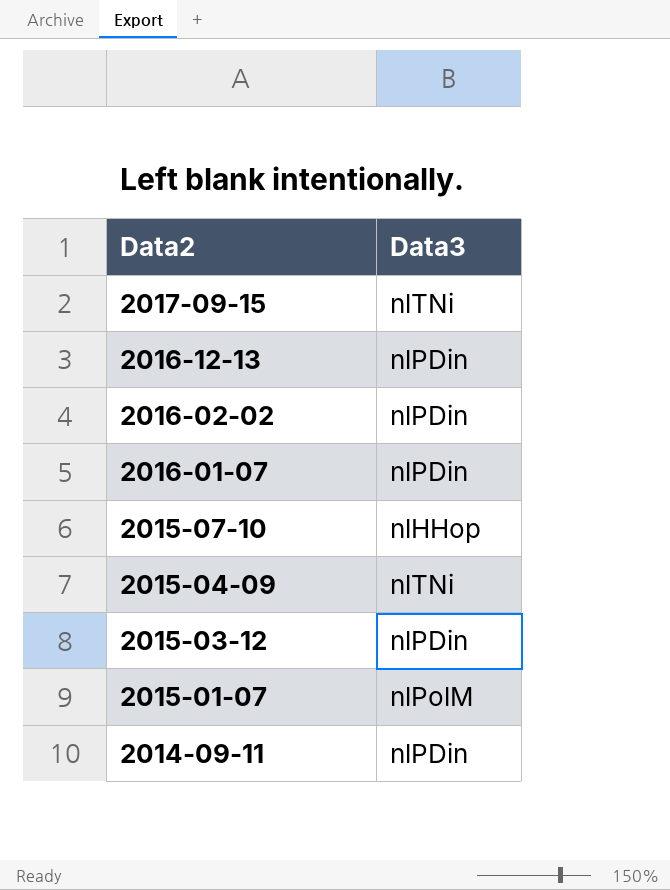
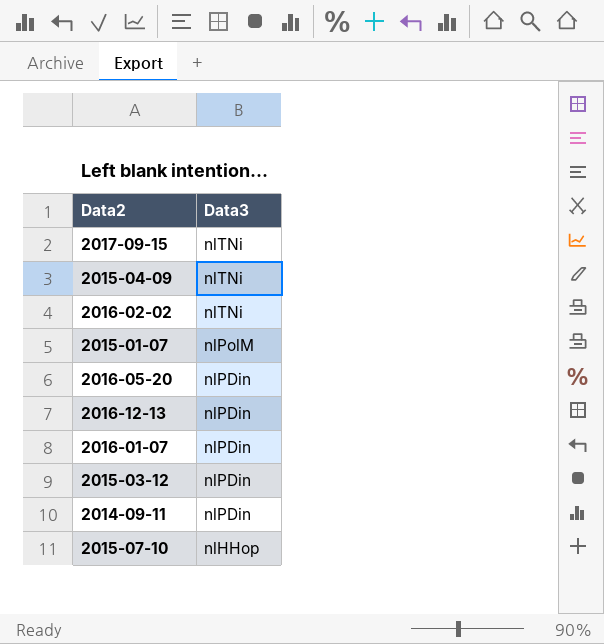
row order: Data2 descending -> Data3 descending
2016-02-02 | Data3: nlPDin -> nlTNi
row 2016-05-20: none -> nlPDin

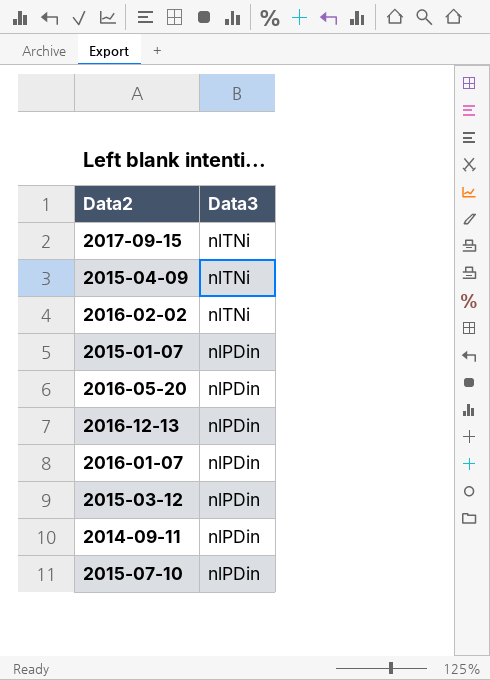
2015-01-07 | Data3: nlPolM -> nlPDin
2015-07-10 | Data3: nlHHop -> nlPDin

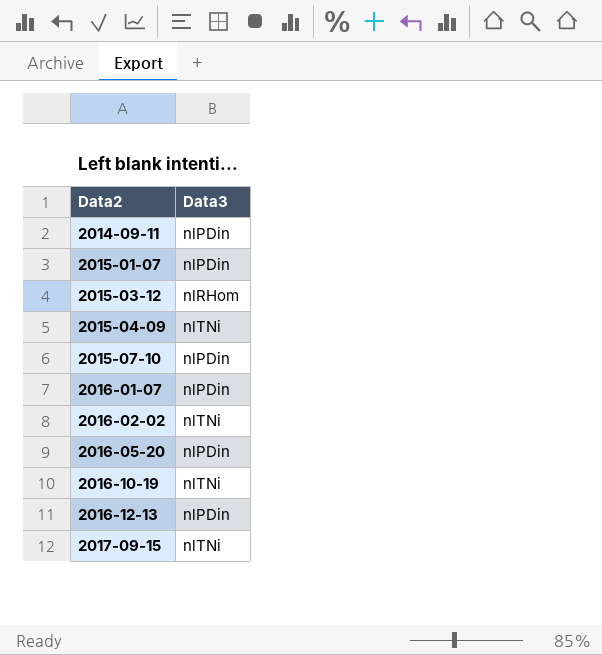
row order: Data3 descending -> Data2 ascending
2015-03-12 | Data3: nlPDin -> nlRHom
row 2016-10-19: none -> nlTNi

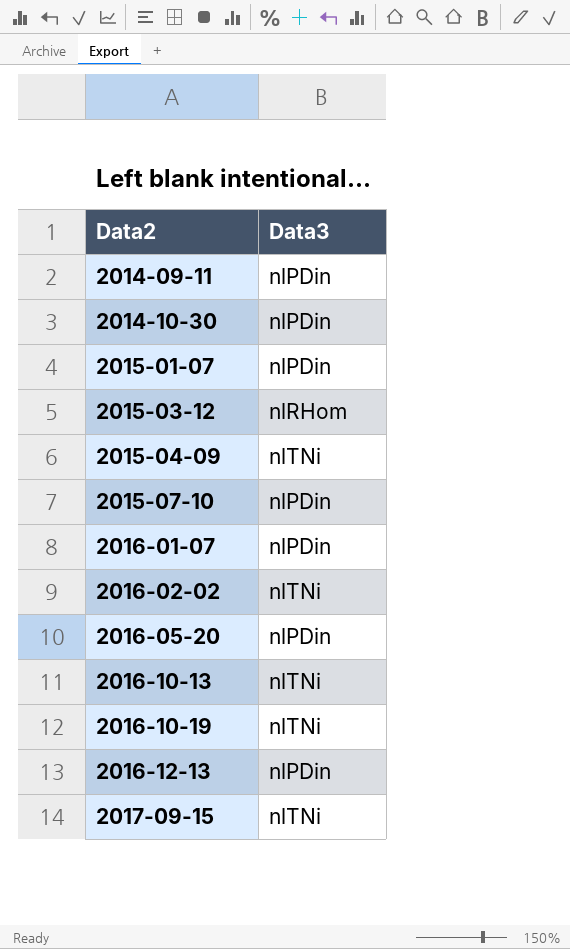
row 2014-10-30: none -> nlPDin
row 2016-10-13: none -> nlTNi

